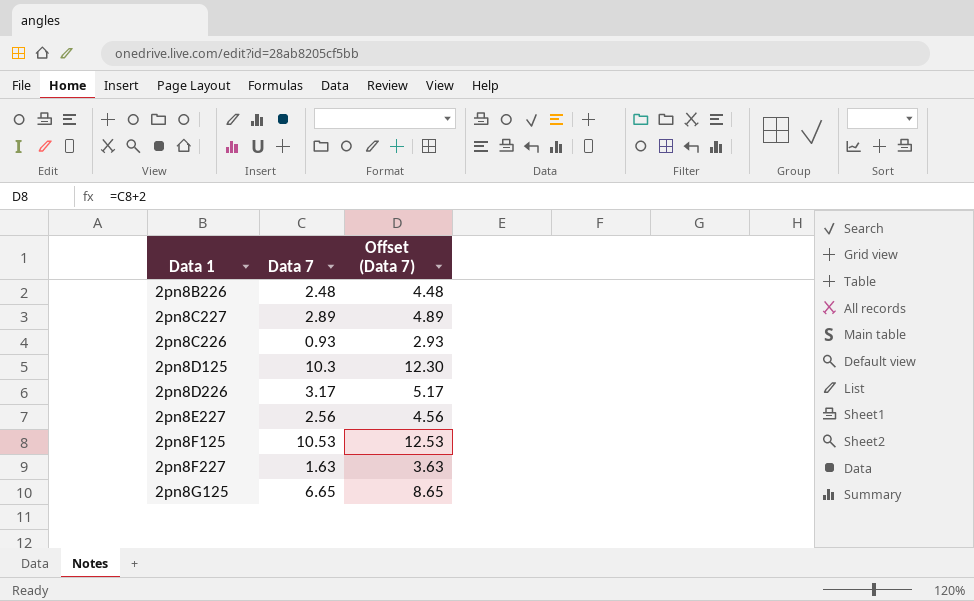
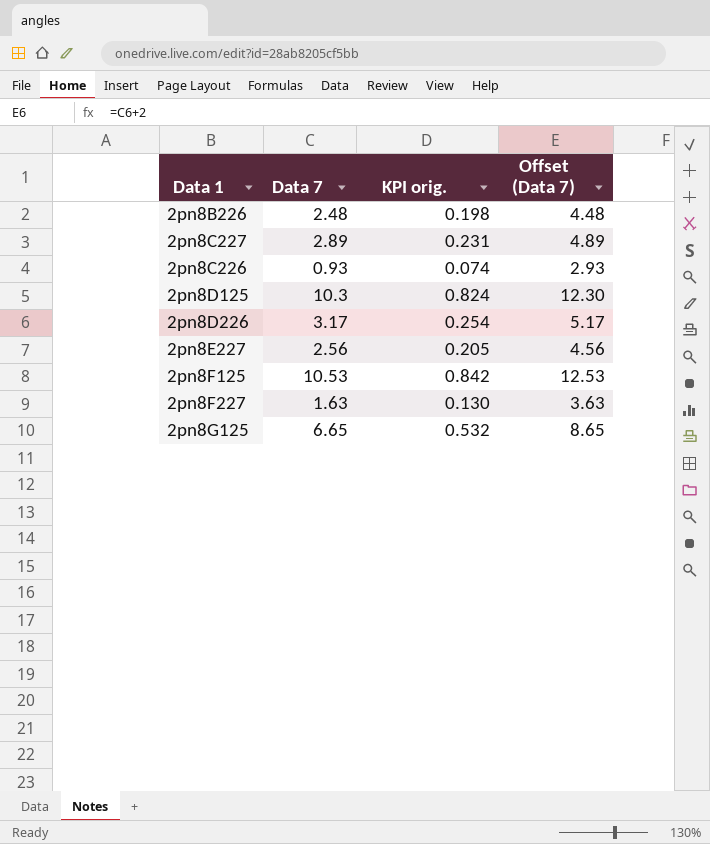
column KPI orig. | formula: none -> [Data 7] * 0.08

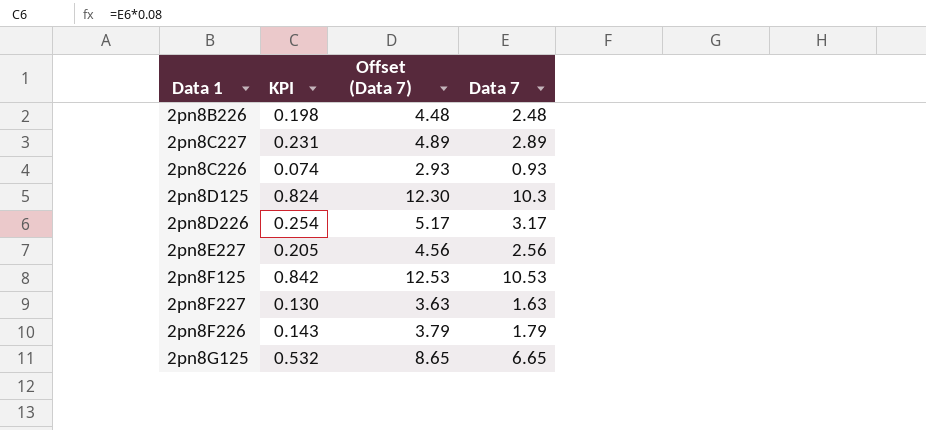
column name: KPI orig. -> KPI
column Data 7 | position: 2 -> 4
row 2pn8F226: none -> 0.143 | 3.79 | 1.79

